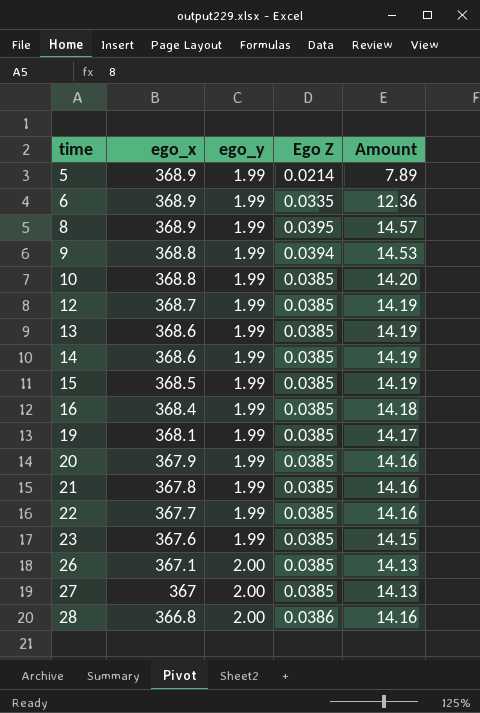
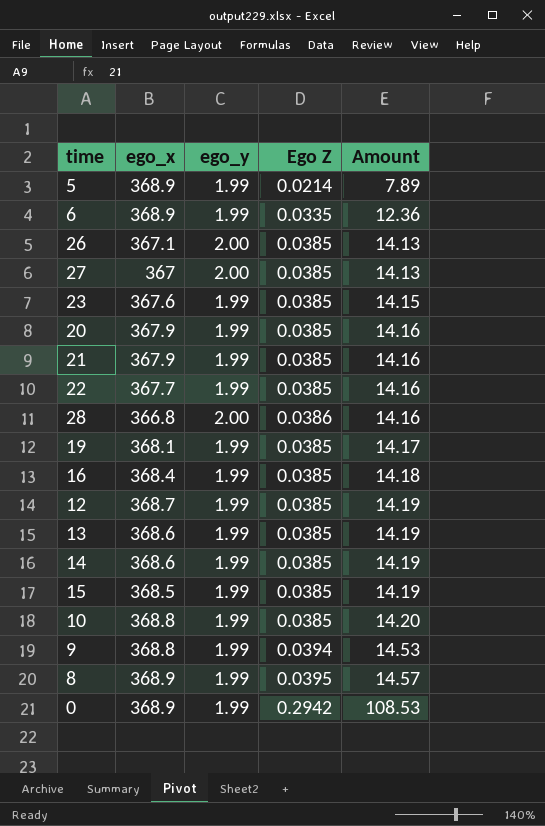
row order: time ascending -> Amount ascending
21 | ego_x: 367.8 -> 367.9
row 0: none -> 368.9 | 1.99 | 0.2942 | 108.53

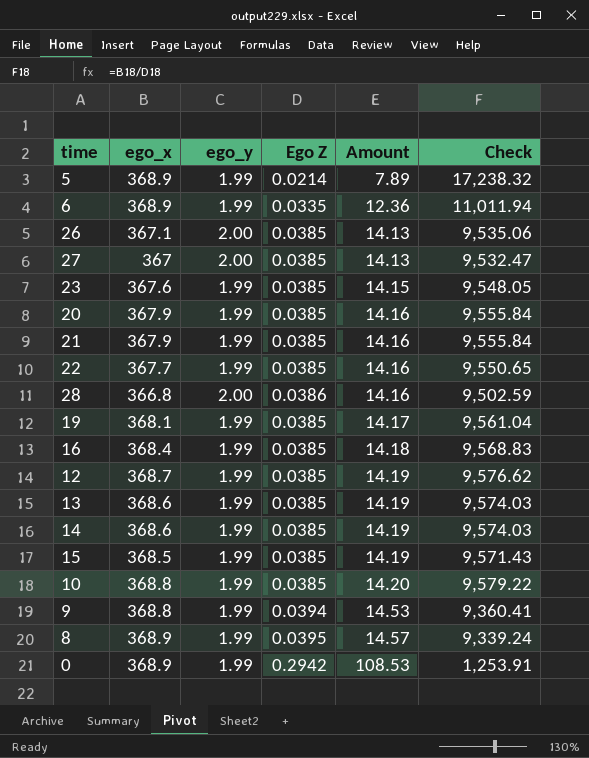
column Check | formula: none -> [ego_x] / [Ego Z]

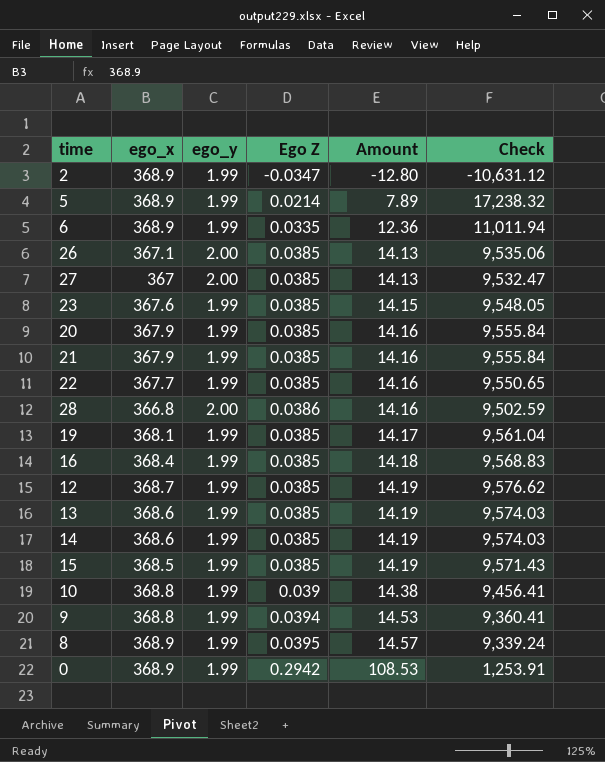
row 2: none -> 368.9 | 1.99 | -0.0347 | -12.80 | -10,631.12
10 | Ego Z: 0.0385 -> 0.039
10 | Amount: 14.20 -> 14.38
10 | Check: 9,579.22 -> 9,456.41

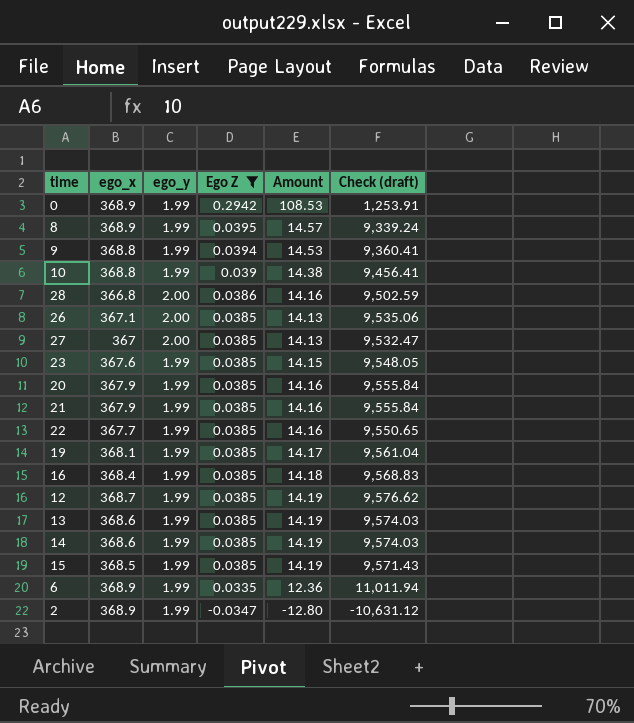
filter: none -> Ego Z != 0.0214
row order: Amount ascending -> Ego Z descending
column name: Check -> Check (draft)

